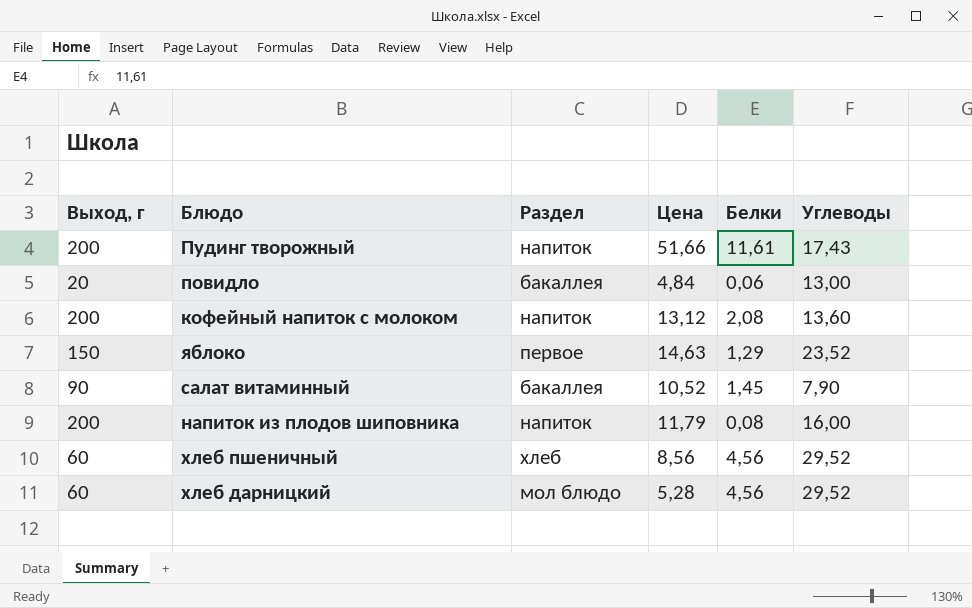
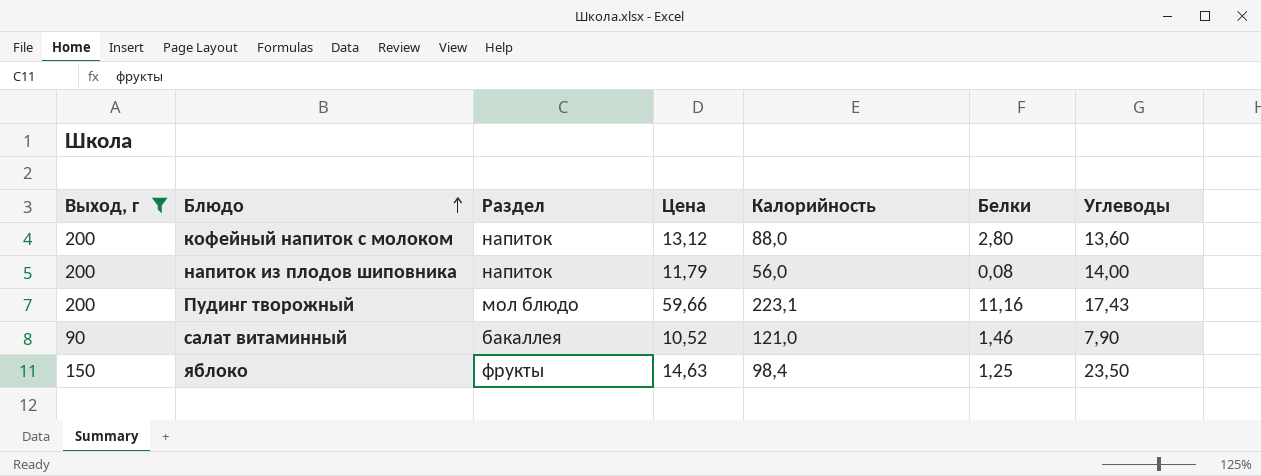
filter: none -> Выход, г >= 90
row order: none -> Блюдо ascending
column Калорийность | position: none -> 5
кофейный напиток с молоком | Белки: 2,08 -> 2,80
напиток из плодов шиповника | Углеводы: 16,00 -> 14,00
Пудинг творожный | Раздел: напиток -> мол блюдо
Пудинг творожный | Цена: 51,66 -> 59,66
Пудинг творожный | Белки: 11,61 -> 11,16
салат витаминный | Белки: 1,45 -> 1,46
яблоко | Раздел: первое -> фрукты
яблоко | Белки: 1,29 -> 1,25
яблоко | Углеводы: 23,52 -> 23,50

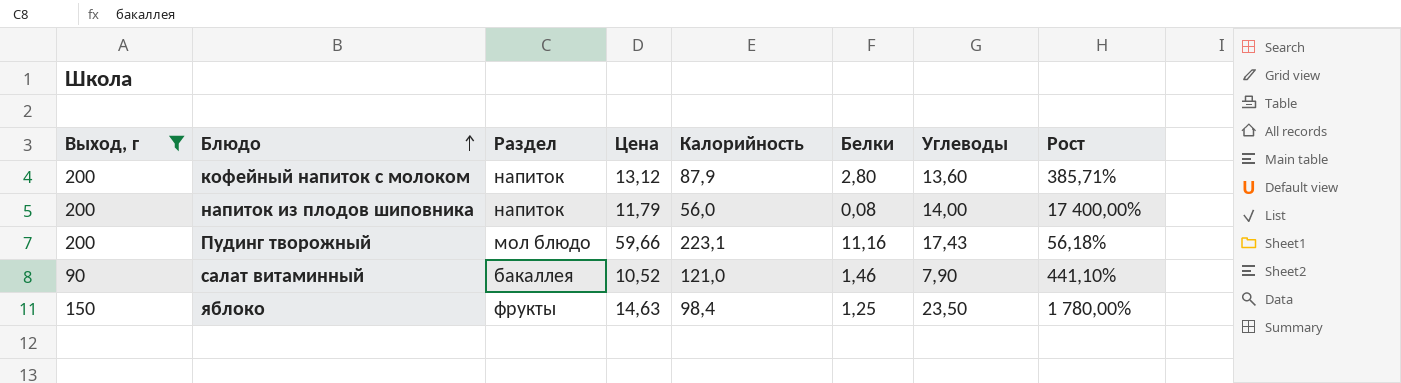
column Рост | formula: none -> ([Углеводы] - [Белки]) / [Белки]
кофейный напиток с молоком | Калорийность: 88,0 -> 87,9

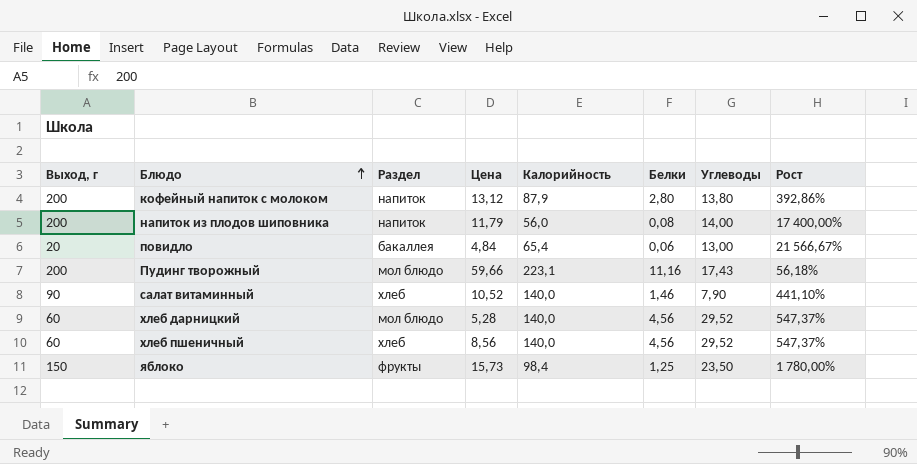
filter: Выход, г >= 90 -> none
кофейный напиток с молоком | Углеводы: 13,60 -> 13,80
кофейный напиток с молоком | Рост: 385,71% -> 392,86%
салат витаминный | Раздел: бакаллея -> хлеб
салат витаминный | Калорийность: 121,0 -> 140,0
яблоко | Цена: 14,63 -> 15,73

